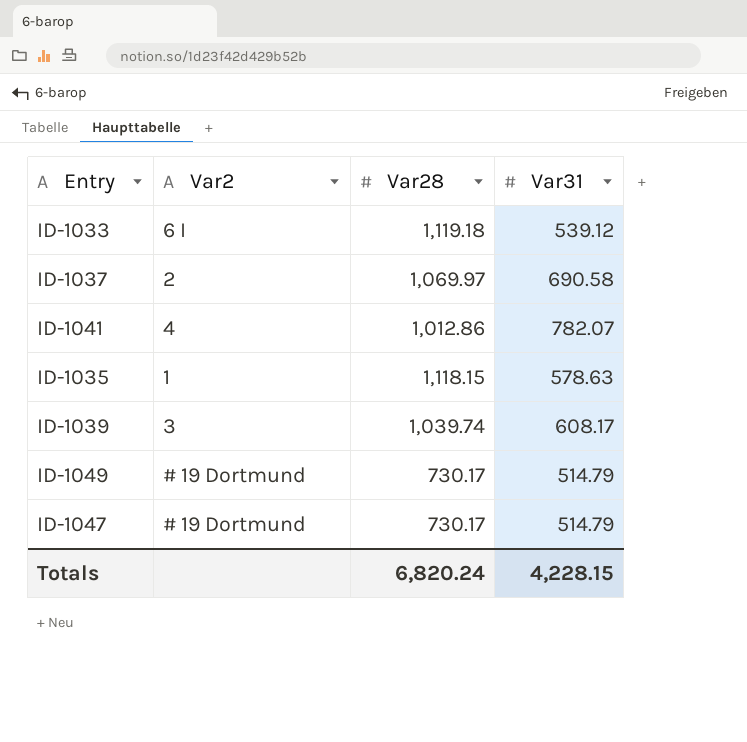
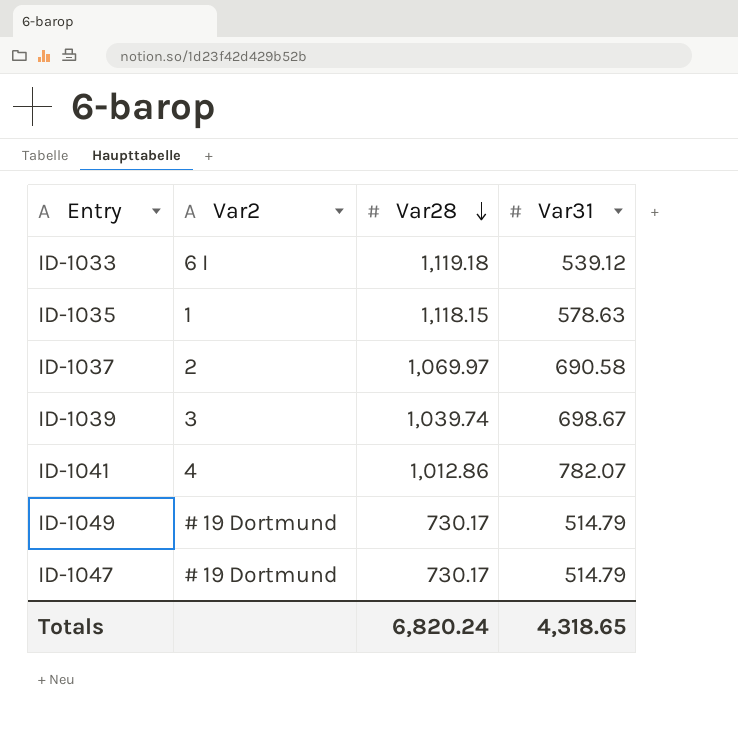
row order: none -> Var28 descending
ID-1039 | Var31: 608.17 -> 698.67
Totals | Var31: 4,228.15 -> 4,318.65

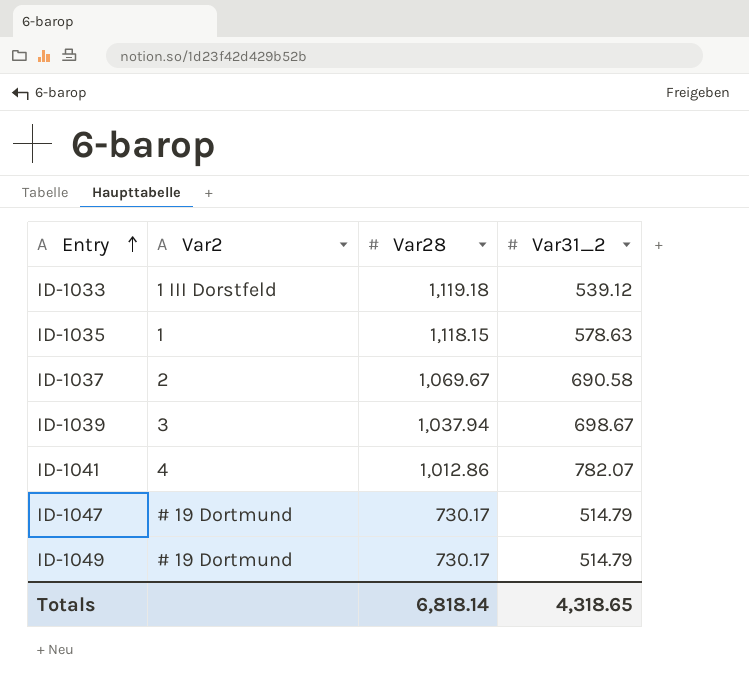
row order: Var28 descending -> Entry ascending
column name: Var31 -> Var31_2
ID-1033 | Var2: 6 I -> 1 III Dorstfeld
ID-1037 | Var28: 1,069.97 -> 1,069.67
ID-1039 | Var28: 1,039.74 -> 1,037.94
Totals | Var28: 6,820.24 -> 6,818.14

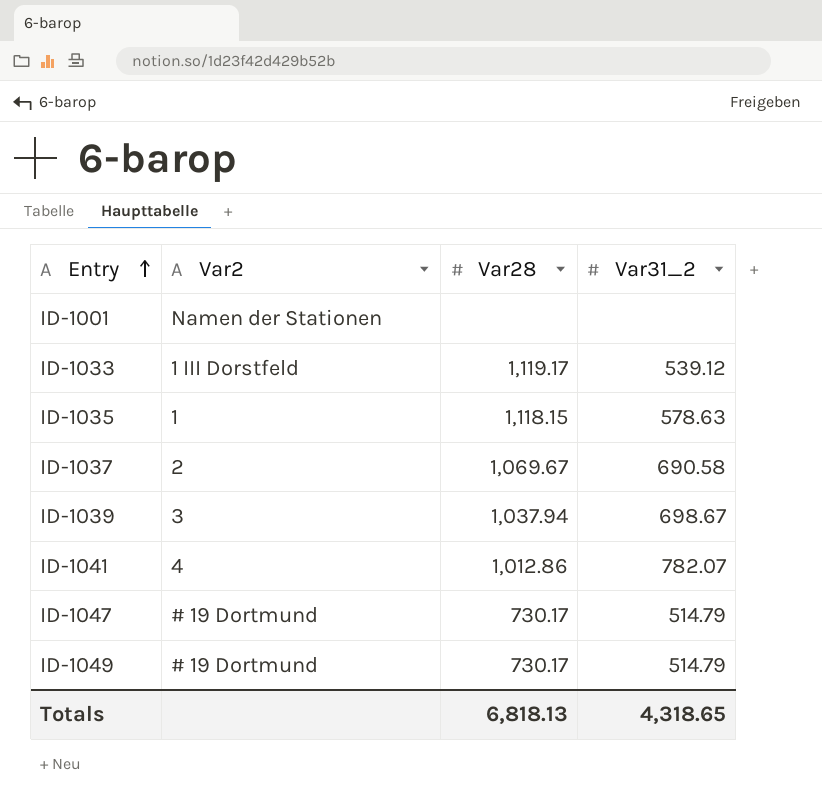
row ID-1001: none -> Namen der Stationen | none | none
ID-1033 | Var28: 1,119.18 -> 1,119.17
Totals | Var28: 6,818.14 -> 6,818.13

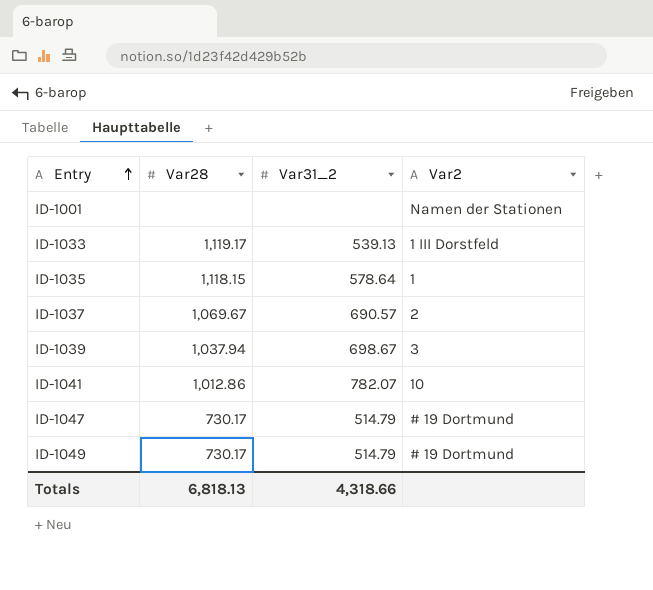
column Var2 | position: 2 -> 4
ID-1033 | Var31_2: 539.12 -> 539.13
ID-1035 | Var31_2: 578.63 -> 578.64
ID-1037 | Var31_2: 690.58 -> 690.57
ID-1041 | Var2: 4 -> 10
Totals | Var31_2: 4,318.65 -> 4,318.66

